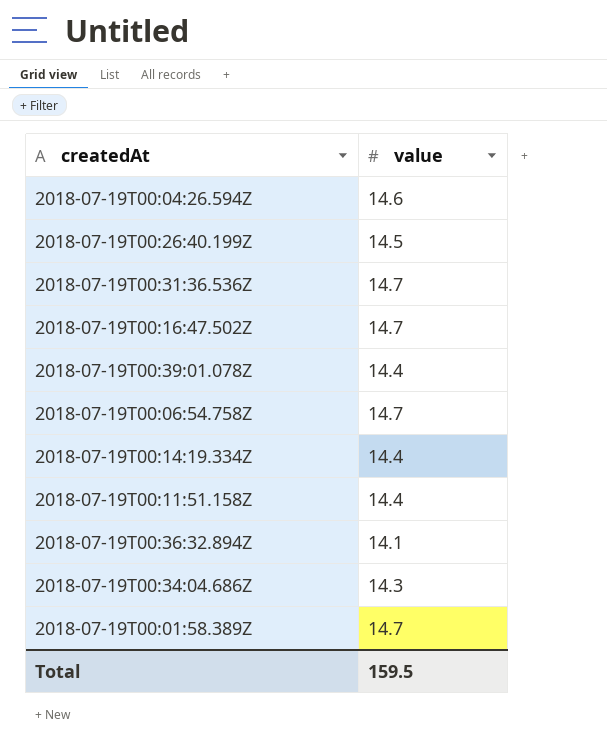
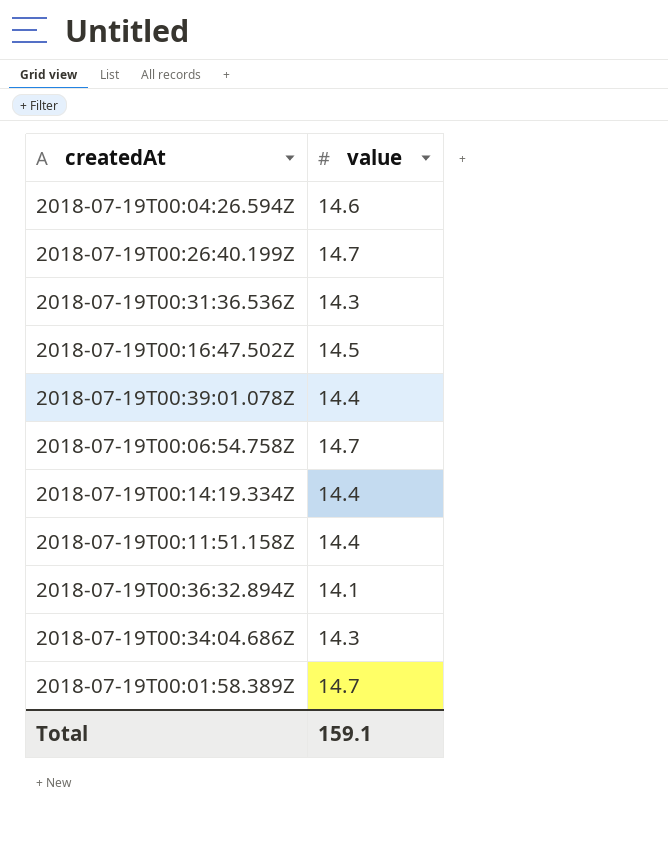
2018-07-19T00:26:40.199Z | value: 14.5 -> 14.7
2018-07-19T00:31:36.536Z | value: 14.7 -> 14.3
2018-07-19T00:16:47.502Z | value: 14.7 -> 14.5
Total | value: 159.5 -> 159.1

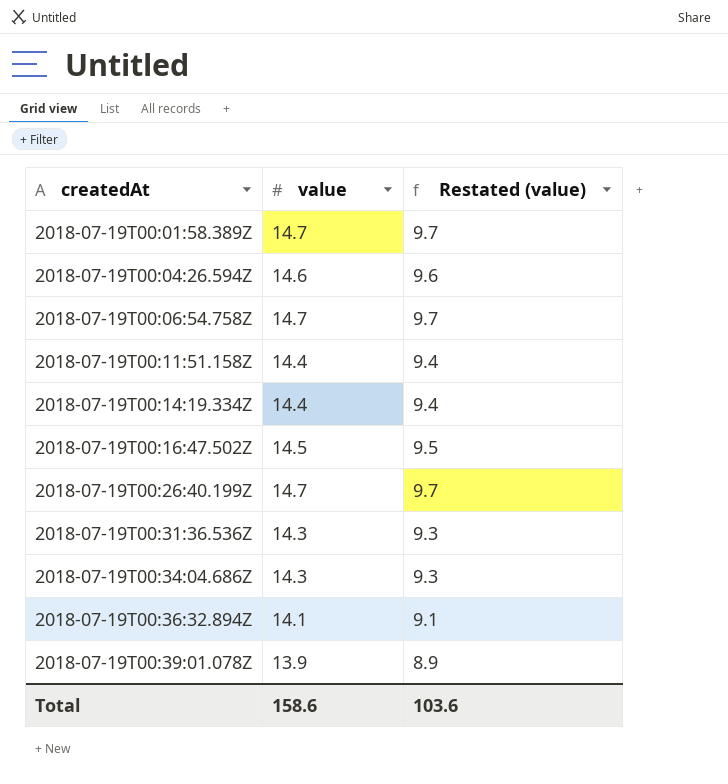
row order: none -> createdAt ascending
column Restated (value) | formula: none -> [value] - 5
2018-07-19T00:39:01.078Z | value: 14.4 -> 13.9
Total | value: 159.1 -> 158.6

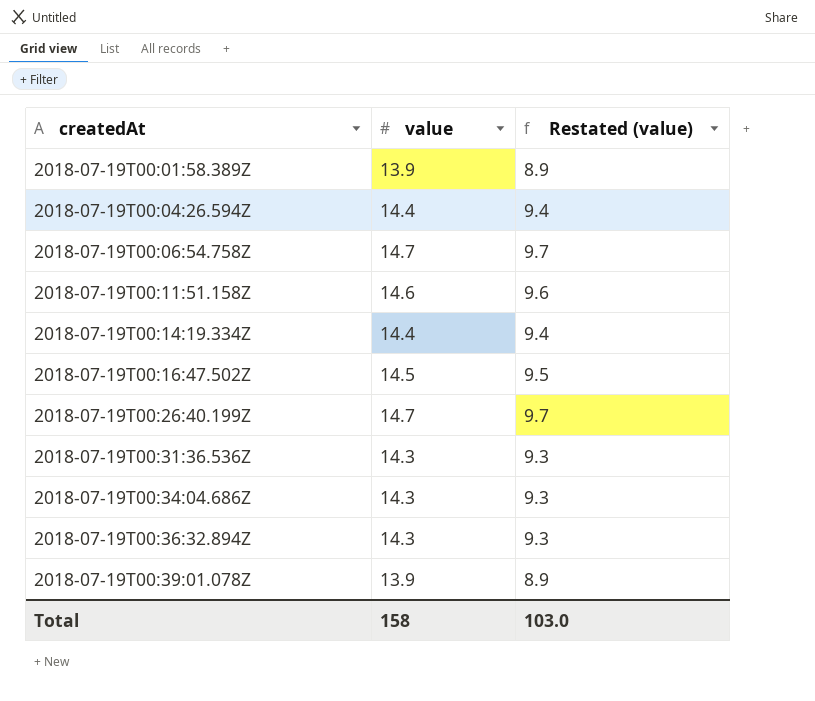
2018-07-19T00:01:58.389Z | value: 14.7 -> 13.9
2018-07-19T00:01:58.389Z | Restated (value): 9.7 -> 8.9
2018-07-19T00:04:26.594Z | value: 14.6 -> 14.4
2018-07-19T00:04:26.594Z | Restated (value): 9.6 -> 9.4
2018-07-19T00:11:51.158Z | value: 14.4 -> 14.6
2018-07-19T00:11:51.158Z | Restated (value): 9.4 -> 9.6
2018-07-19T00:36:32.894Z | value: 14.1 -> 14.3
2018-07-19T00:36:32.894Z | Restated (value): 9.1 -> 9.3
Total | value: 158.6 -> 158
Total | Restated (value): 103.6 -> 103.0

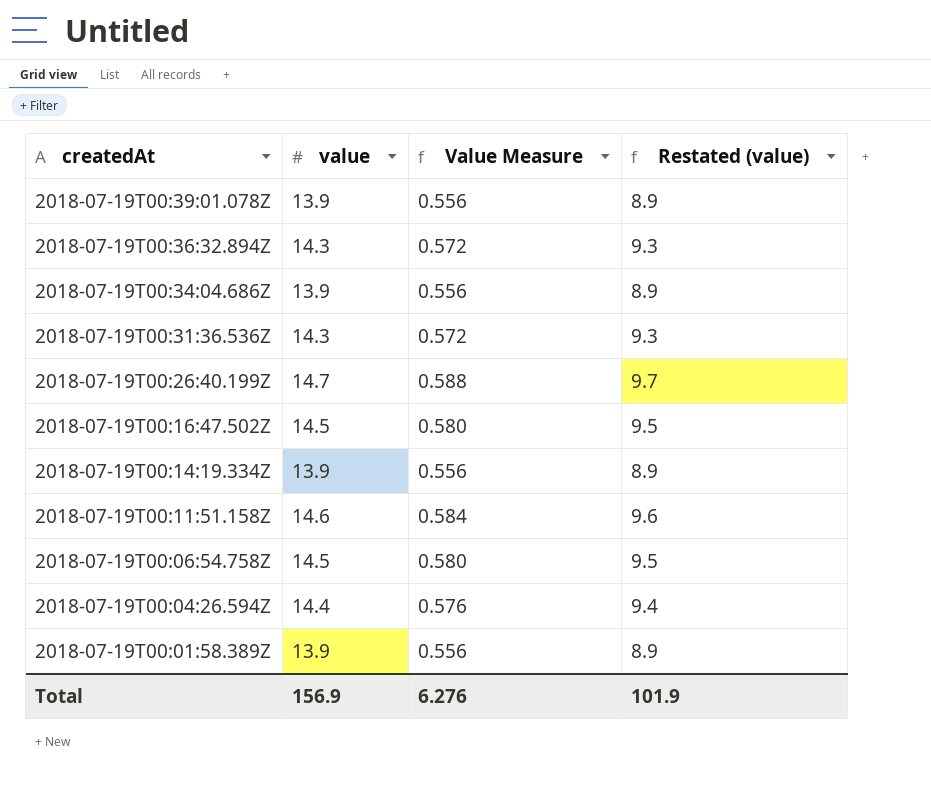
row order: createdAt ascending -> createdAt descending
column Value Measure | formula: none -> [value] * 0.04
2018-07-19T00:34:04.686Z | value: 14.3 -> 13.9
2018-07-19T00:34:04.686Z | Restated (value): 9.3 -> 8.9
2018-07-19T00:14:19.334Z | value: 14.4 -> 13.9
2018-07-19T00:14:19.334Z | Restated (value): 9.4 -> 8.9
2018-07-19T00:06:54.758Z | value: 14.7 -> 14.5
2018-07-19T00:06:54.758Z | Restated (value): 9.7 -> 9.5
Total | value: 158 -> 156.9
Total | Restated (value): 103.0 -> 101.9

